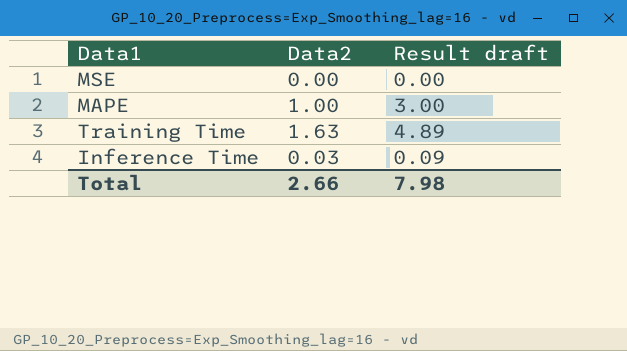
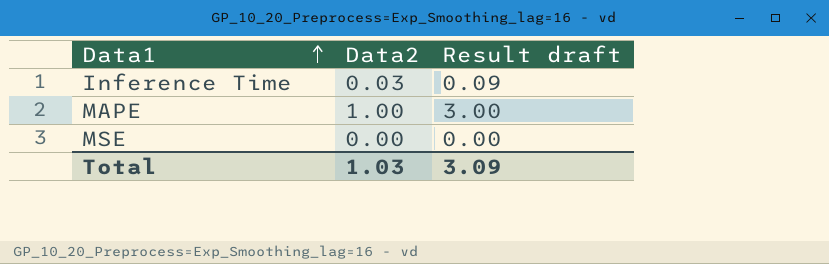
row order: none -> Data1 ascending
row Training Time: 1.63 | 4.89 -> none
Total | Data2: 2.66 -> 1.03
Total | Result draft: 7.98 -> 3.09

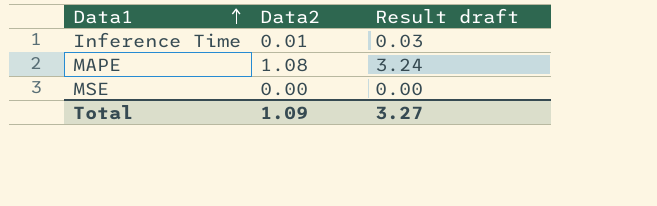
Inference Time | Data2: 0.03 -> 0.01
Inference Time | Result draft: 0.09 -> 0.03
MAPE | Data2: 1.00 -> 1.08
MAPE | Result draft: 3.00 -> 3.24
Total | Data2: 1.03 -> 1.09
Total | Result draft: 3.09 -> 3.27

